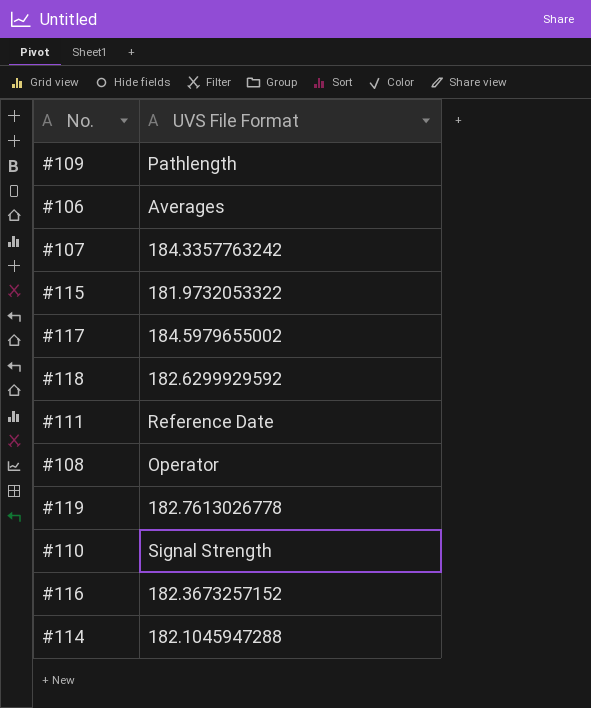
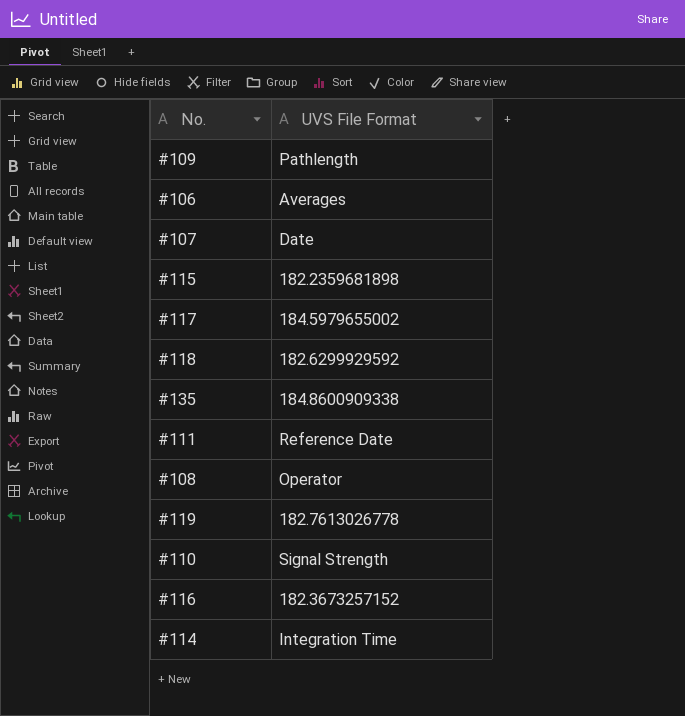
#107 | UVS File Format: 184.3357763242 -> Date
#115 | UVS File Format: 181.9732053322 -> 182.2359681898
row #135: none -> 184.8600909338
#114 | UVS File Format: 182.1045947288 -> Integration Time

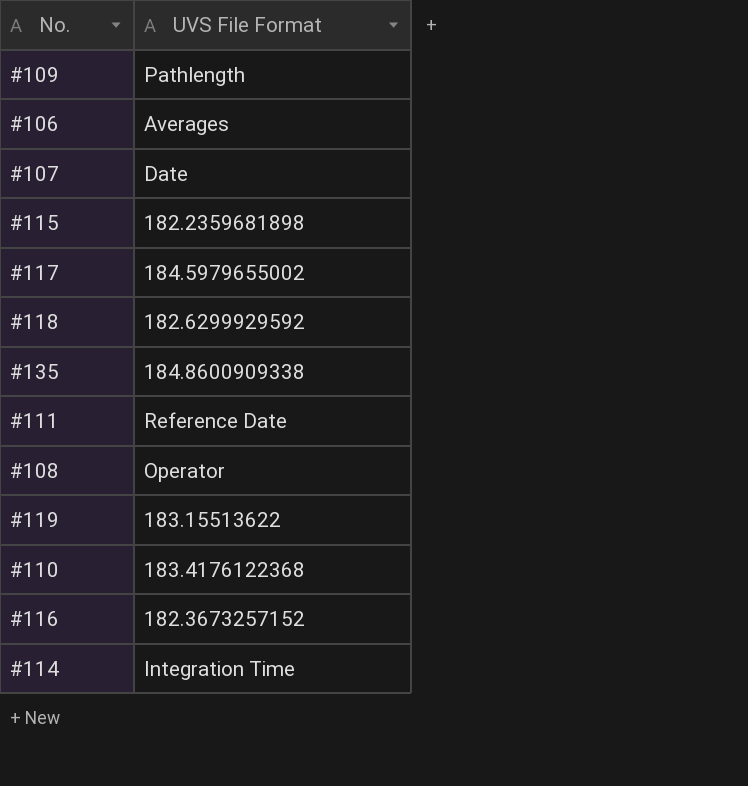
#119 | UVS File Format: 182.7613026778 -> 183.15513622
#110 | UVS File Format: Signal Strength -> 183.4176122368

